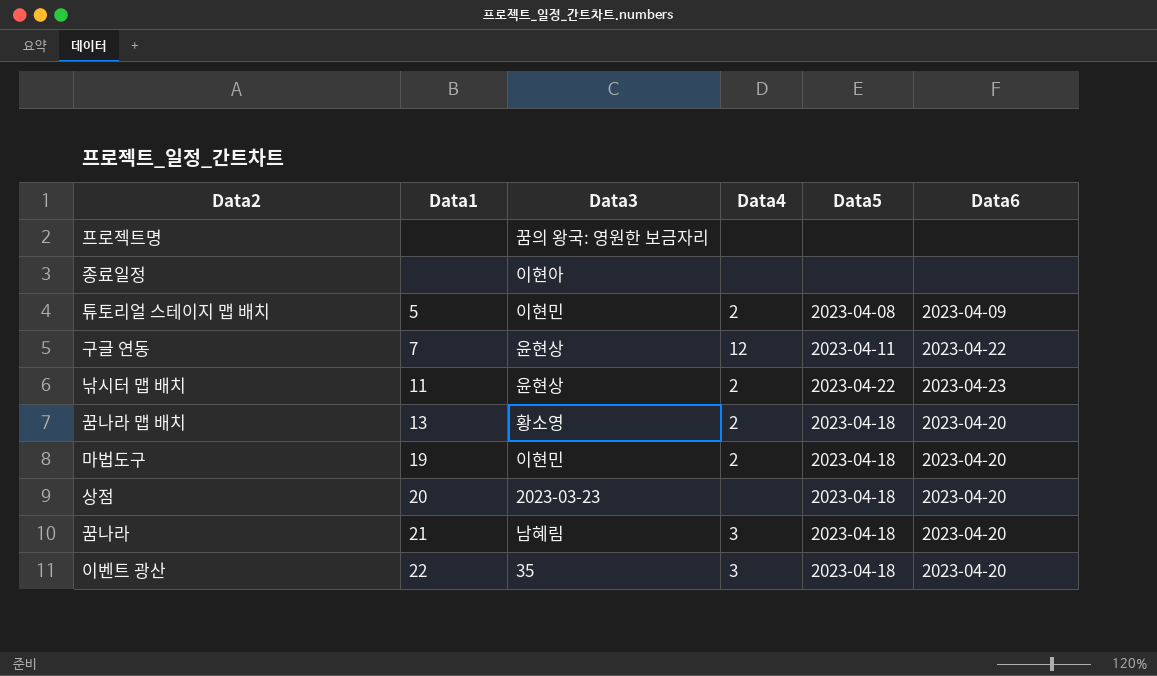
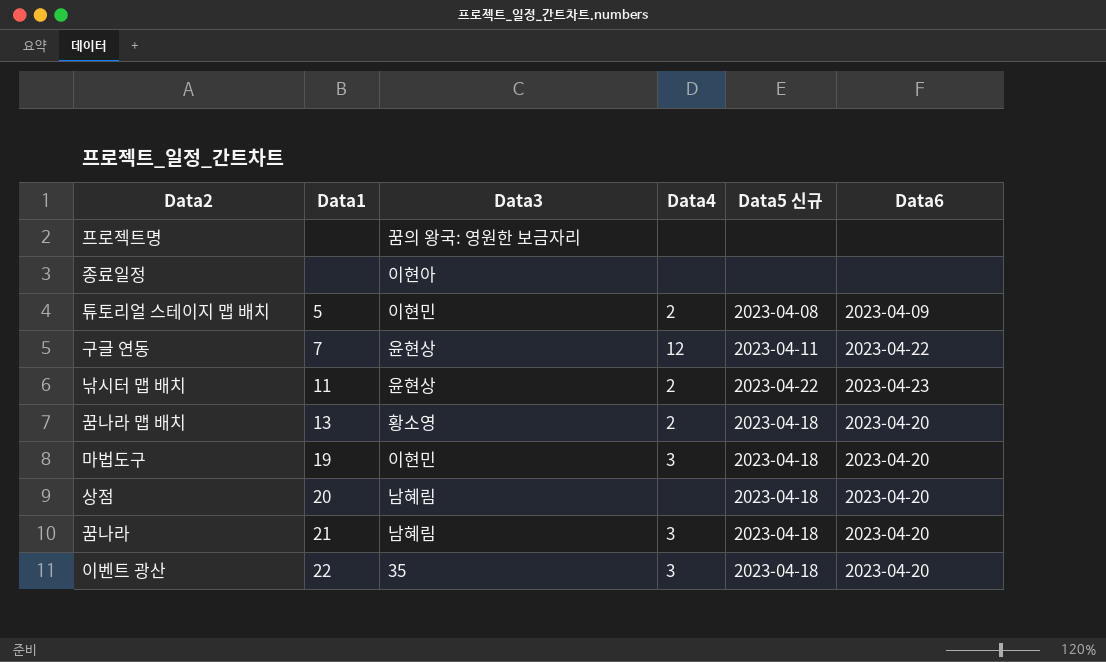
column name: Data5 -> Data5 신규
마법도구 | Data4: 2 -> 3
상점 | Data3: 2023-03-23 -> 남혜림

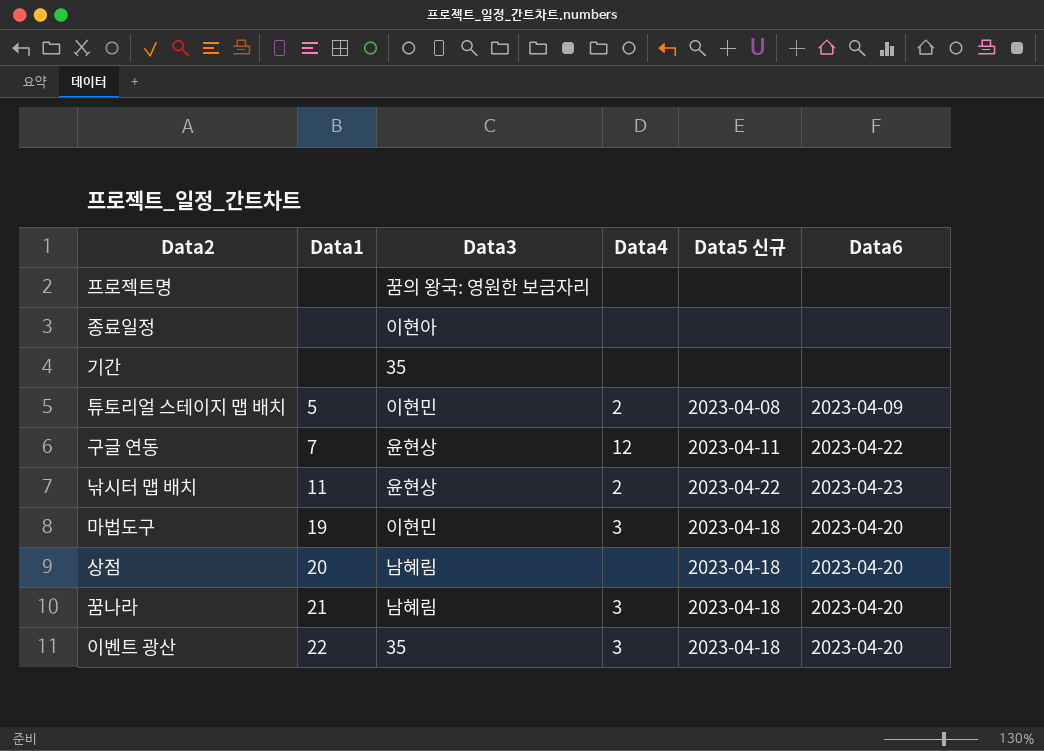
row 꿈나라 맵 배치: 13 | 황소영 | 2 | 2023-04-18 | 2023-04-20 -> none
row 기간: none -> none | 35 | none | none | none

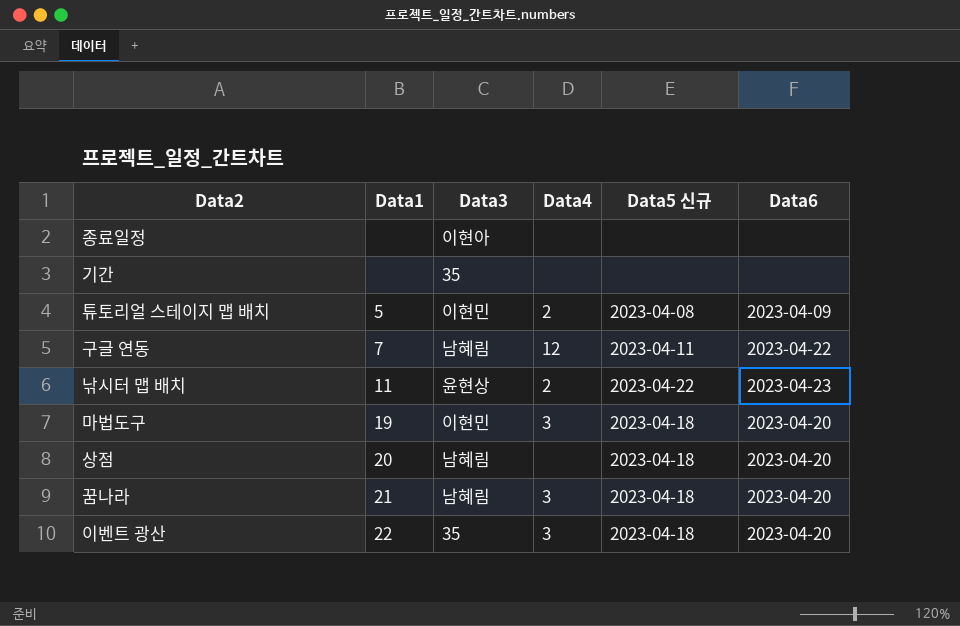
row 프로젝트명: none | 꿈의 왕국: 영원한 보금자리 | none | none | none -> none
구글 연동 | Data3: 윤현상 -> 남혜림

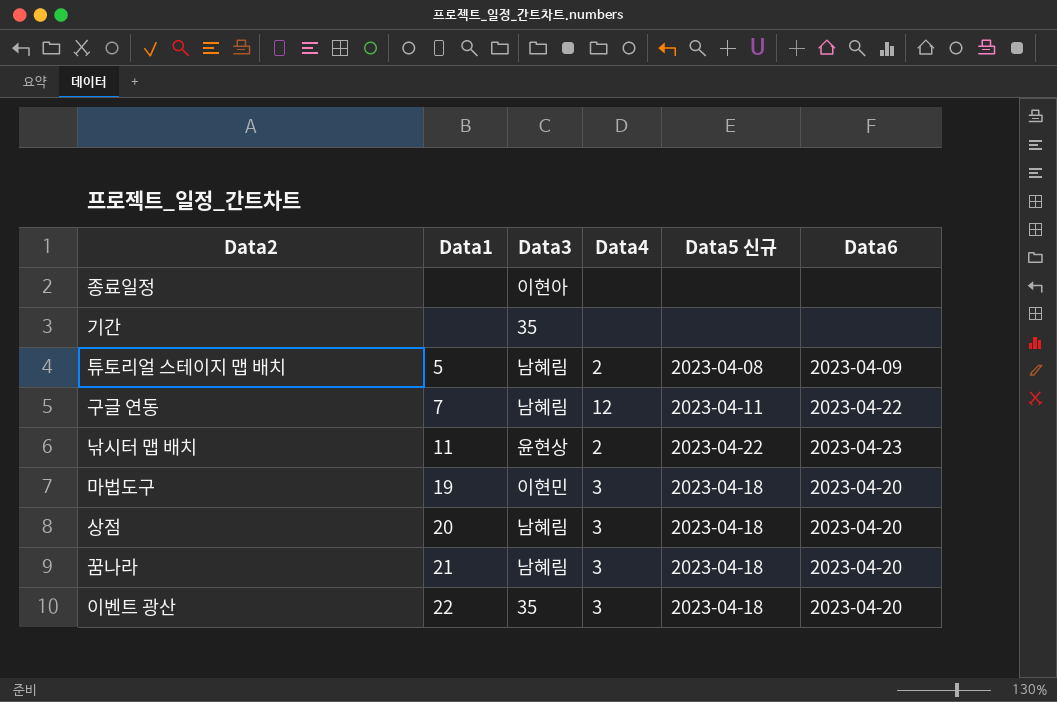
튜토리얼 스테이지 맵 배치 | Data3: 이현민 -> 남혜림
상점 | Data4: none -> 3

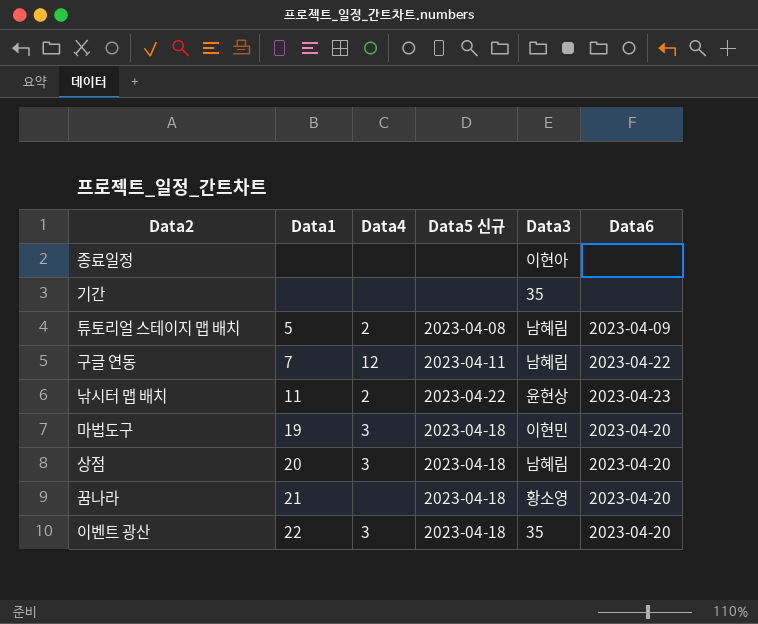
column Data3 | position: 3 -> 5
꿈나라 | Data4: 3 -> none
꿈나라 | Data3: 남혜림 -> 황소영

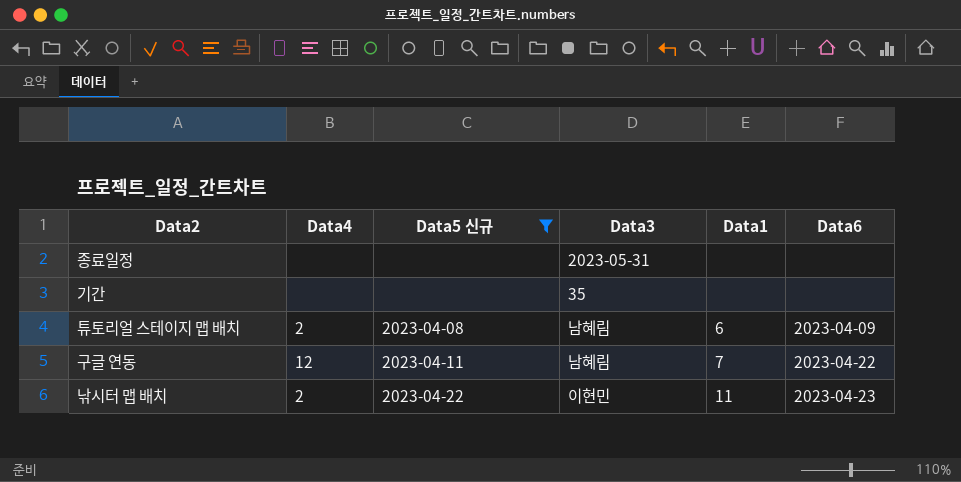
filter: none -> Data5 신규 != 2023-04-18
column Data1 | position: 2 -> 5
종료일정 | Data3: 이현아 -> 2023-05-31
튜토리얼 스테이지 맵 배치 | Data1: 5 -> 6
낚시터 맵 배치 | Data3: 윤현상 -> 이현민

